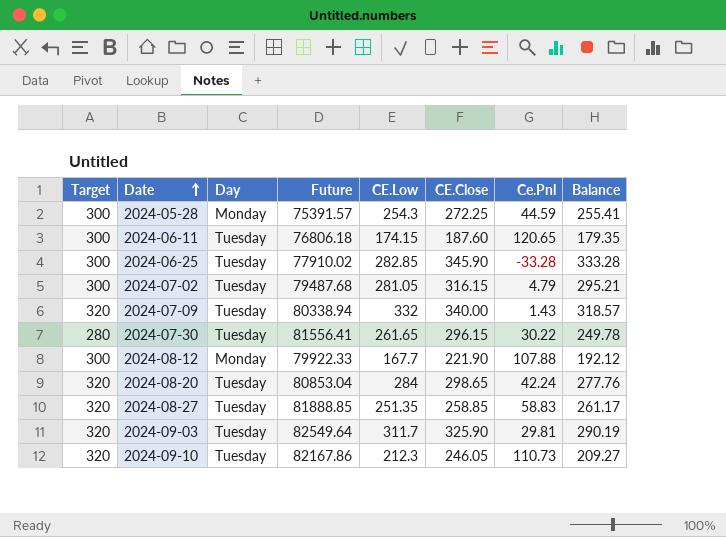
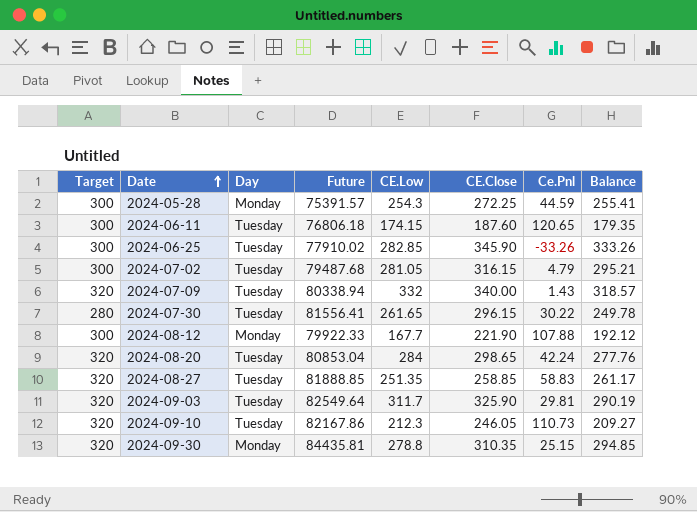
2024-06-25 | Ce.Pnl: -33.28 -> -33.26
2024-06-25 | Balance: 333.28 -> 333.26
row 2024-09-30: none -> 320 | Monday | 84435.81 | 278.8 | 310.35 | 25.15 | 294.85

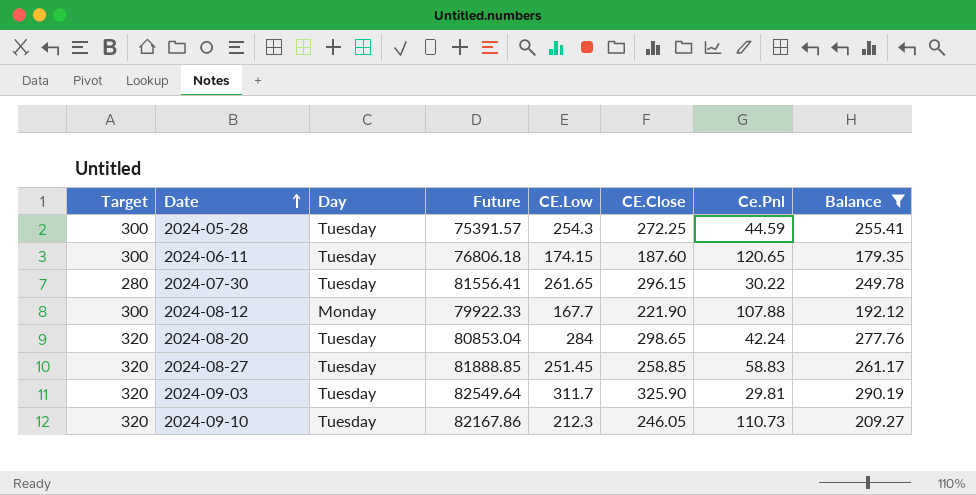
filter: none -> Balance <= 290.19
2024-05-28 | Day: Monday -> Tuesday
2024-08-27 | CE.Low: 251.35 -> 251.45

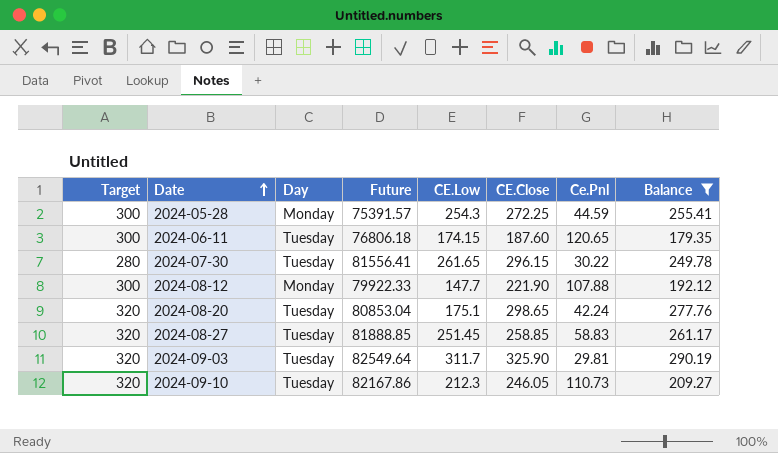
2024-05-28 | Day: Tuesday -> Monday
2024-08-12 | CE.Low: 167.7 -> 147.7
2024-08-20 | CE.Low: 284 -> 175.1

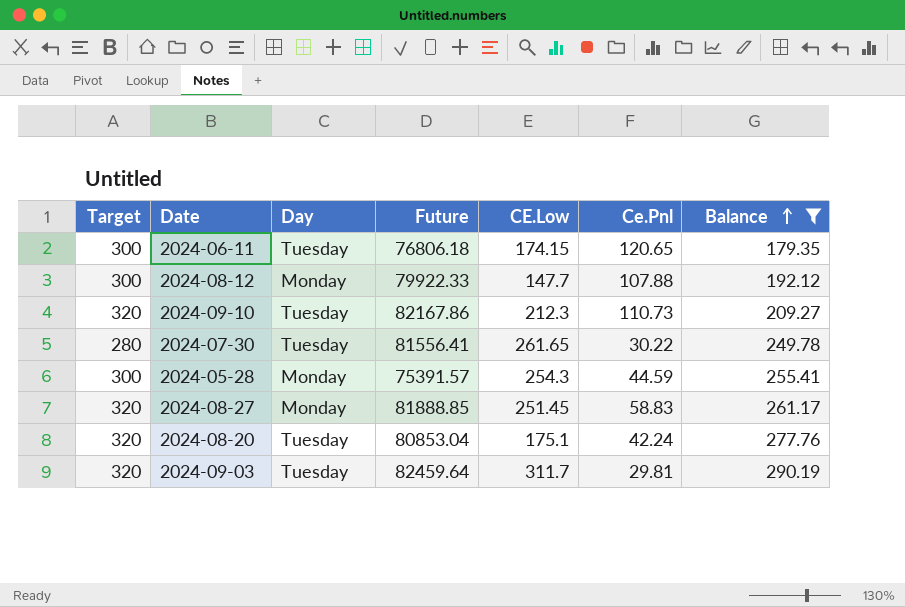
row order: Date ascending -> Balance ascending
column CE.Close | position: 6 -> none
2024-08-27 | Day: Tuesday -> Monday
2024-09-03 | Future: 82549.64 -> 82459.64

